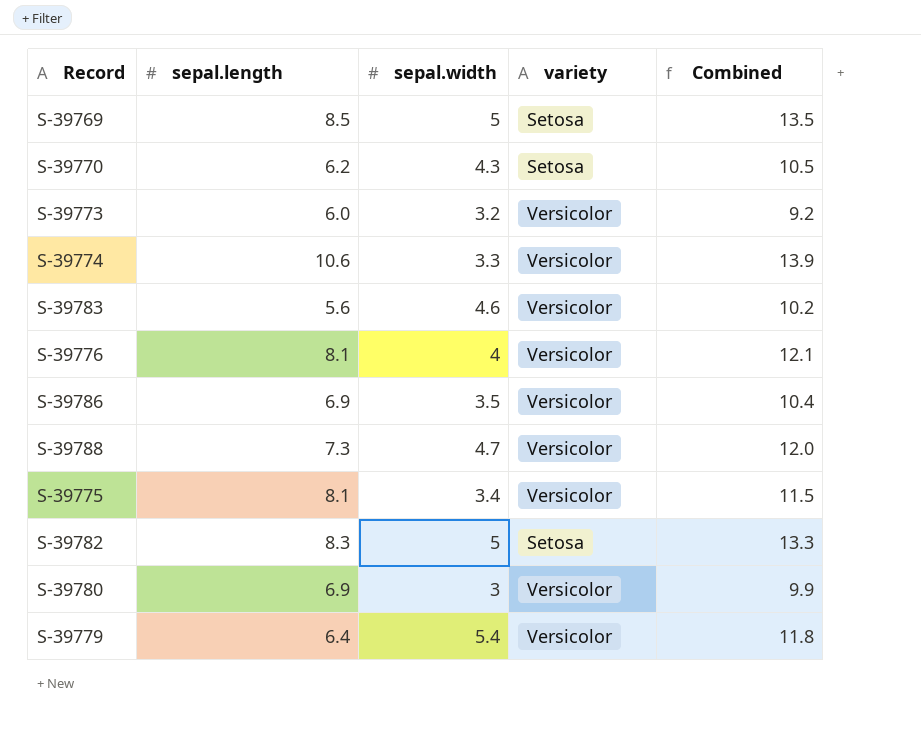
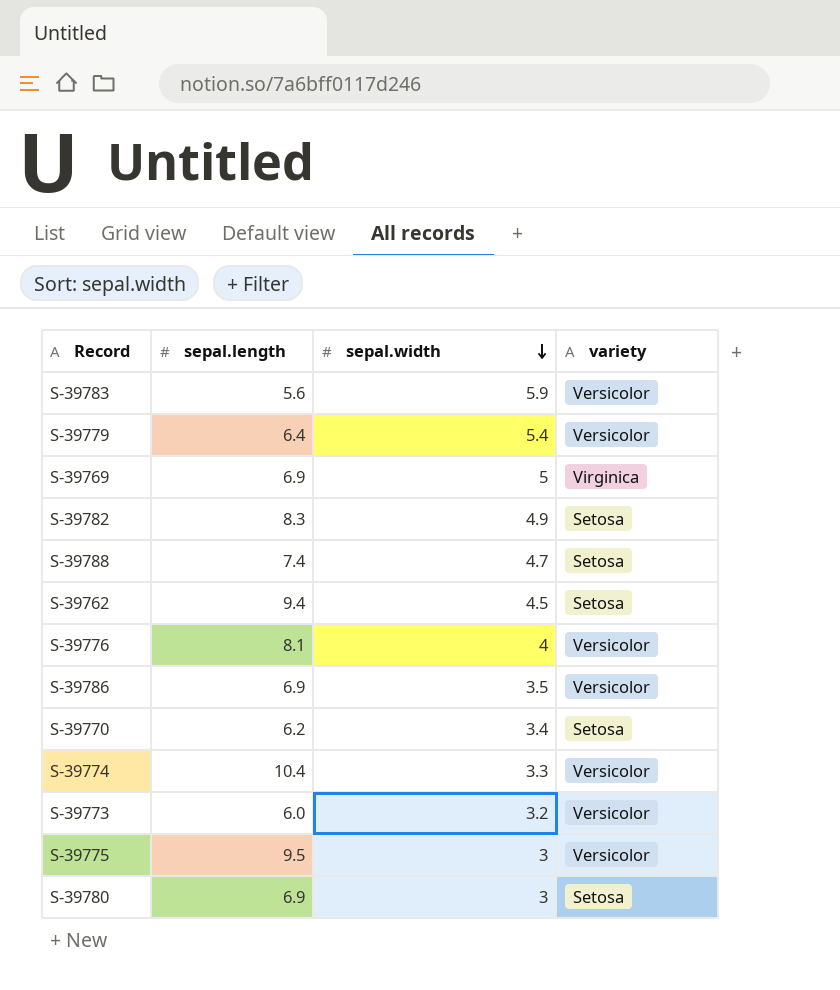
row order: none -> sepal.width descending
column Combined | formula: [sepal.length] + [sepal.width] -> none
S-39783 | sepal.width: 4.6 -> 5.9
S-39769 | sepal.length: 8.5 -> 6.9
S-39769 | variety: Setosa -> Virginica
S-39782 | sepal.width: 5 -> 4.9
S-39788 | sepal.length: 7.3 -> 7.4
S-39788 | variety: Versicolor -> Setosa
row S-39762: none -> 9.4 | 4.5 | Setosa
S-39770 | sepal.width: 4.3 -> 3.4
S-39774 | sepal.length: 10.6 -> 10.4
S-39775 | sepal.length: 8.1 -> 9.5
S-39775 | sepal.width: 3.4 -> 3
S-39780 | variety: Versicolor -> Setosa

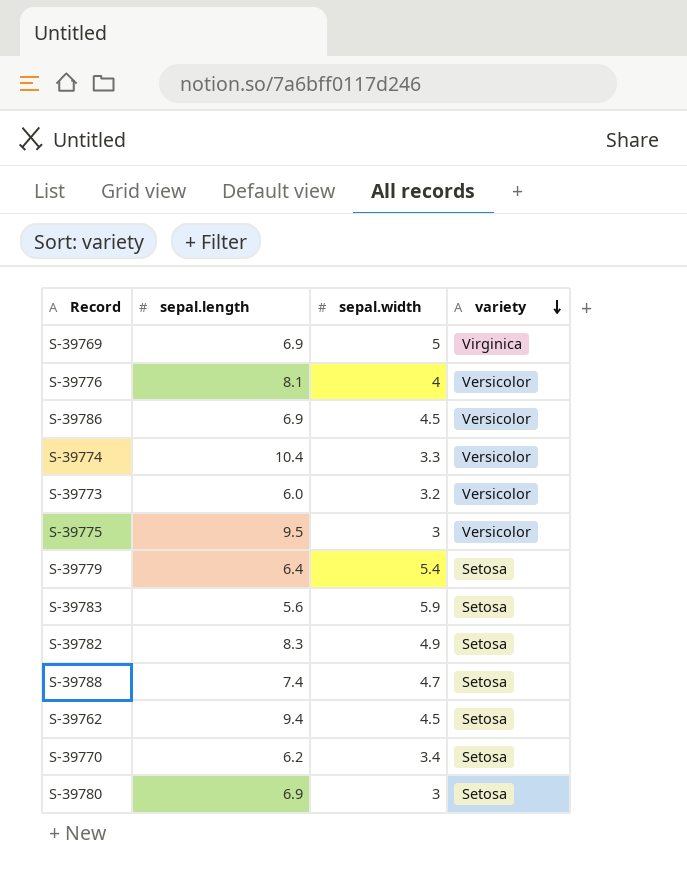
row order: sepal.width descending -> variety descending
S-39786 | sepal.width: 3.5 -> 4.5
S-39779 | variety: Versicolor -> Setosa
S-39783 | variety: Versicolor -> Setosa

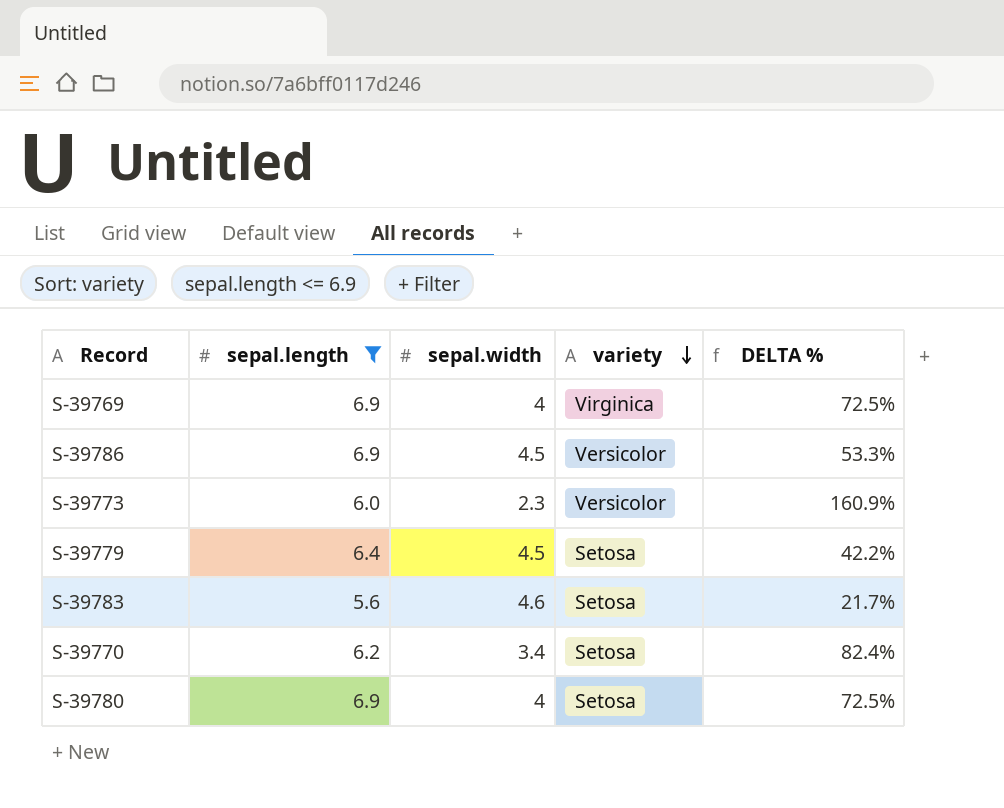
filter: none -> sepal.length <= 6.9
column DELTA % | formula: none -> ([sepal.length] - [sepal.width]) / [sepal.width]
S-39769 | sepal.width: 5 -> 4
S-39773 | sepal.width: 3.2 -> 2.3
S-39779 | sepal.width: 5.4 -> 4.5
S-39783 | sepal.width: 5.9 -> 4.6
S-39780 | sepal.width: 3 -> 4

